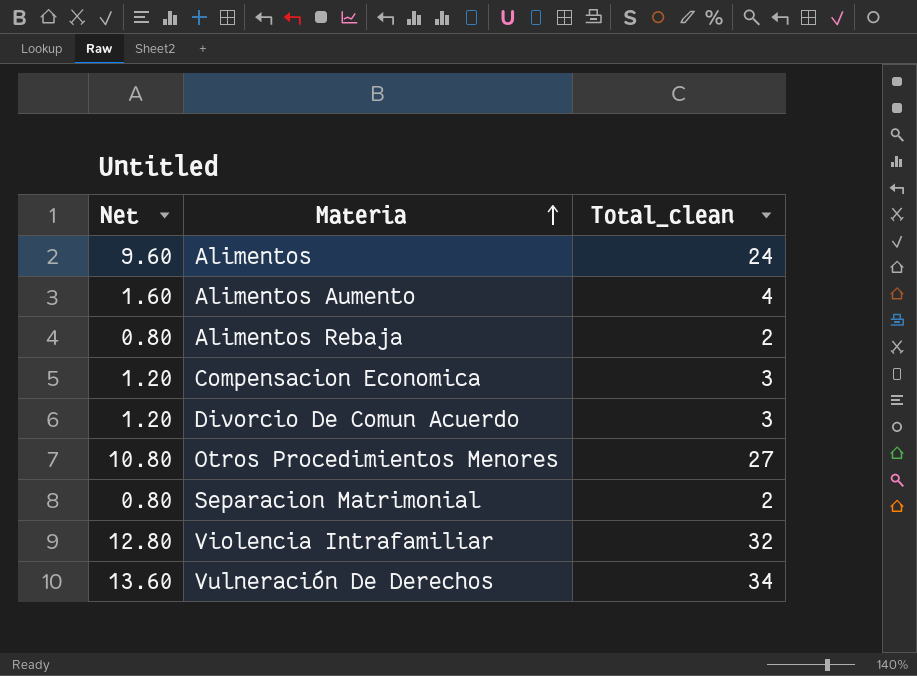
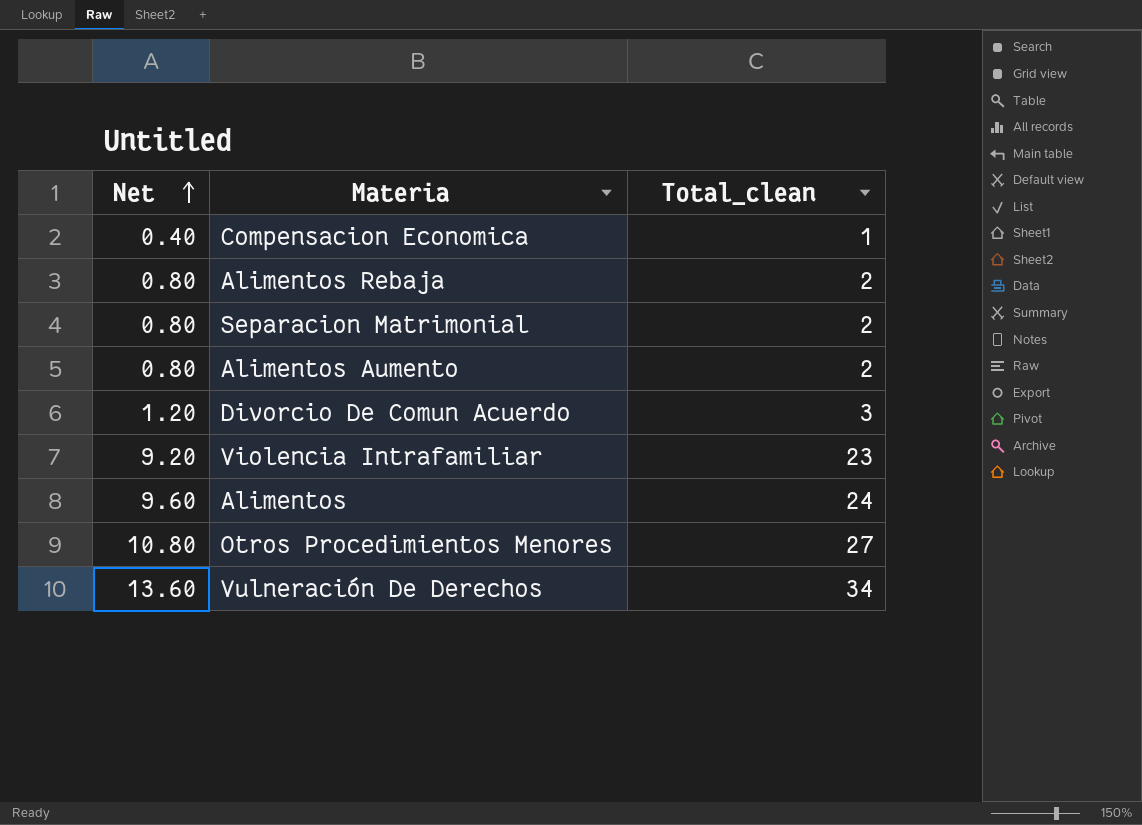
row order: Materia ascending -> Net ascending
Compensacion Economica | Net: 1.20 -> 0.40
Compensacion Economica | Total_clean: 3 -> 1
Alimentos Aumento | Net: 1.60 -> 0.80
Alimentos Aumento | Total_clean: 4 -> 2
Violencia Intrafamiliar | Net: 12.80 -> 9.20
Violencia Intrafamiliar | Total_clean: 32 -> 23

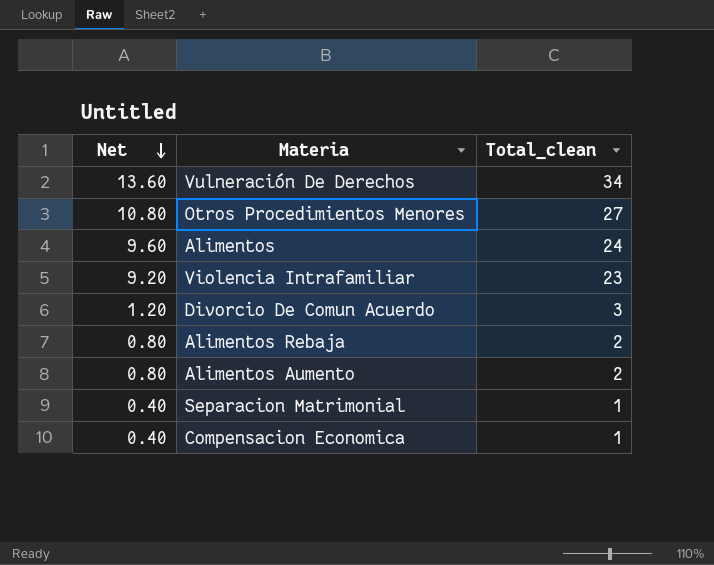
row order: Net ascending -> Net descending
Separacion Matrimonial | Net: 0.80 -> 0.40
Separacion Matrimonial | Total_clean: 2 -> 1

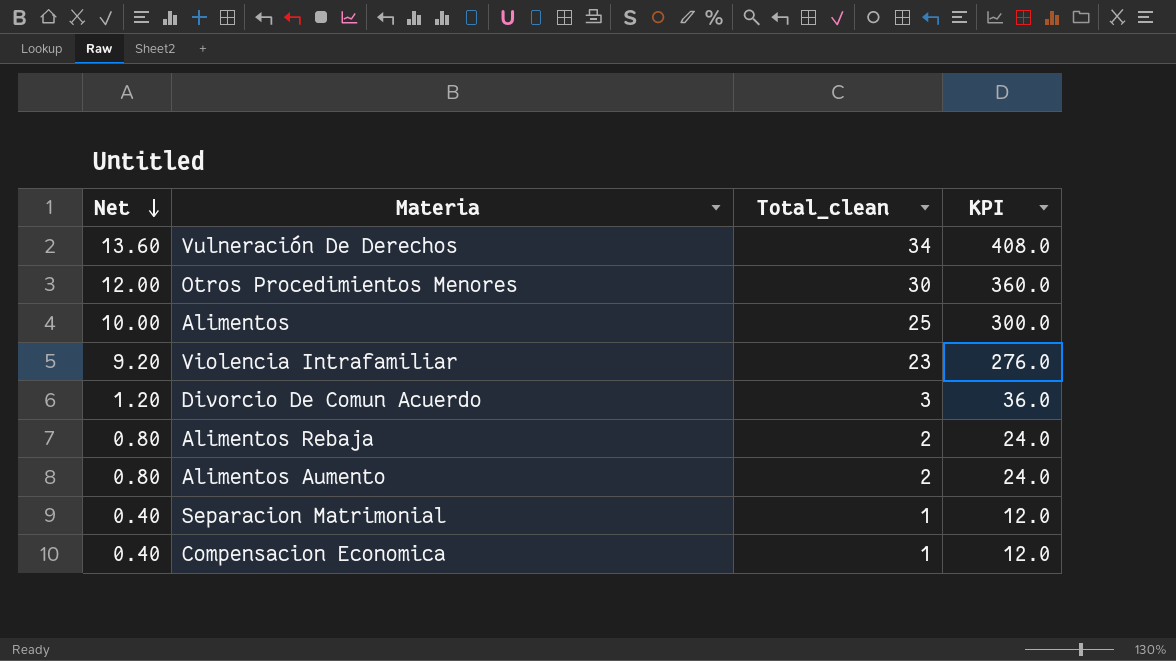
column KPI | formula: none -> [Total_clean] * 12
Otros Procedimientos Menores | Net: 10.80 -> 12.00
Otros Procedimientos Menores | Total_clean: 27 -> 30
Alimentos | Net: 9.60 -> 10.00
Alimentos | Total_clean: 24 -> 25

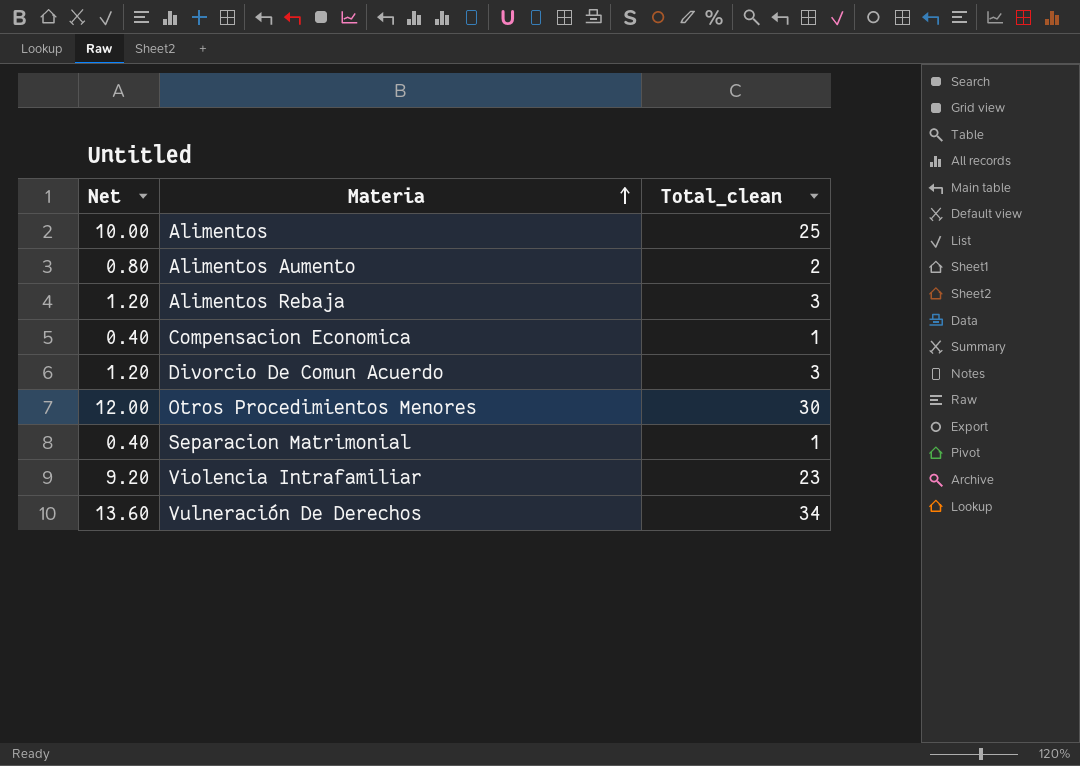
row order: Net descending -> Materia ascending
column KPI | formula: [Total_clean] * 12 -> none
Alimentos Rebaja | Net: 0.80 -> 1.20
Alimentos Rebaja | Total_clean: 2 -> 3

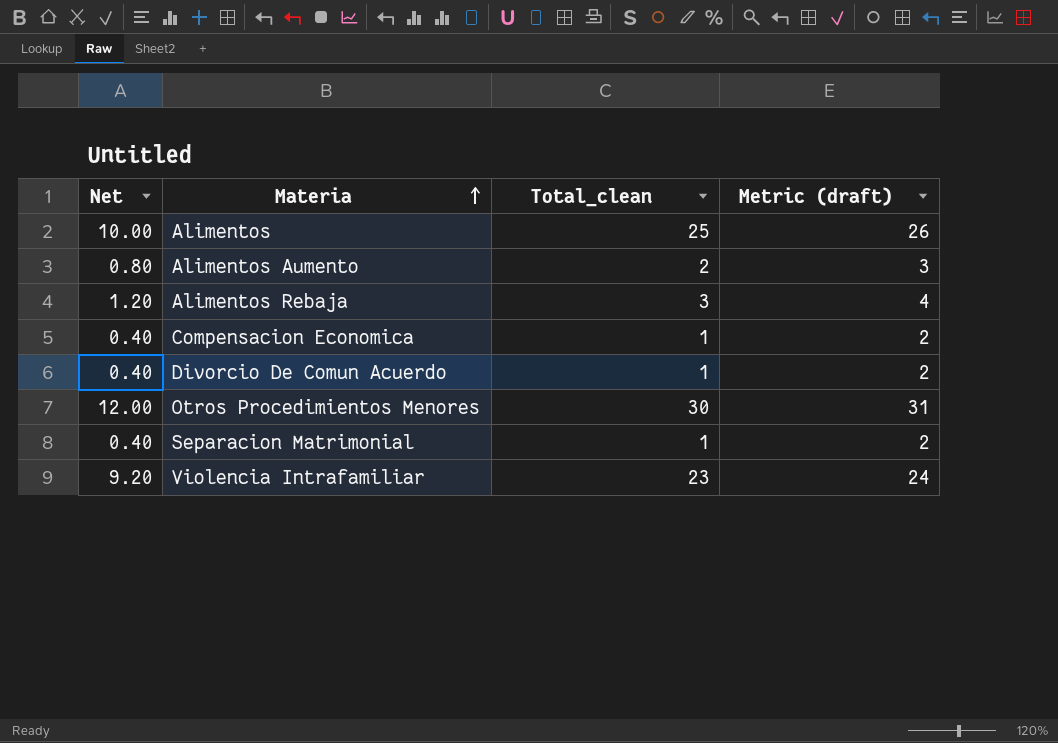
column Metric (draft) | formula: none -> [Total_clean] + 1
row Vulneración De Derechos: 13.60 | 34 -> none
Divorcio De Comun Acuerdo | Net: 1.20 -> 0.40
Divorcio De Comun Acuerdo | Total_clean: 3 -> 1

